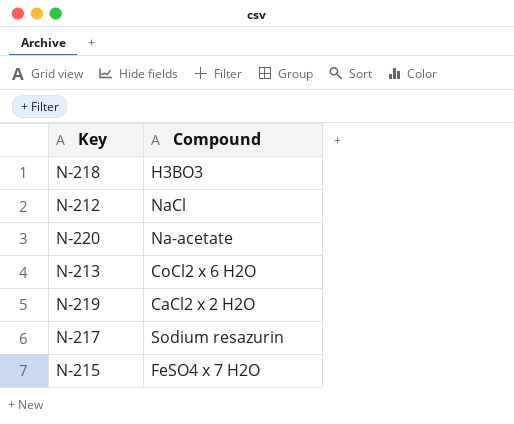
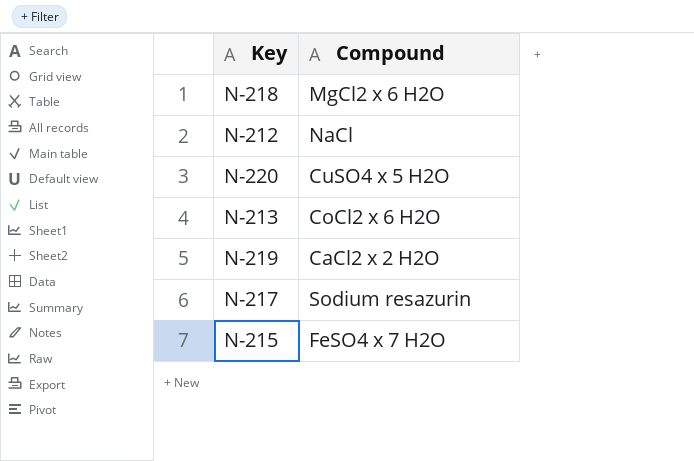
N-218 | Compound: H3BO3 -> MgCl2 x 6 H2O
N-220 | Compound: Na-acetate -> CuSO4 x 5 H2O

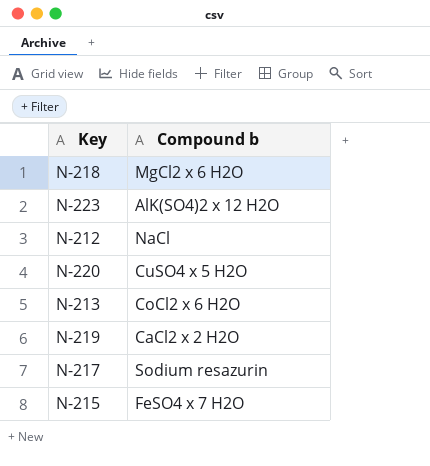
column name: Compound -> Compound b
row N-223: none -> AlK(SO4)2 x 12 H2O

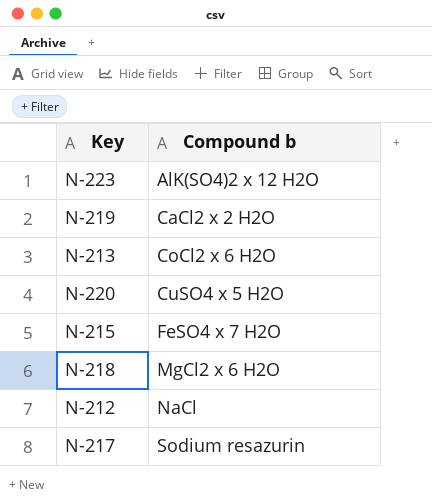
row order: none -> Compound b ascending

